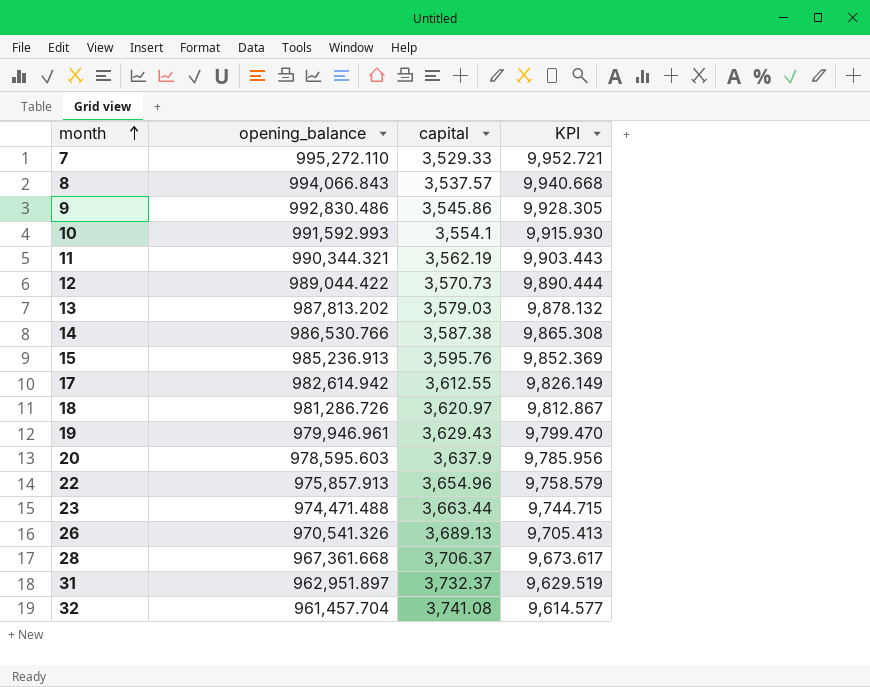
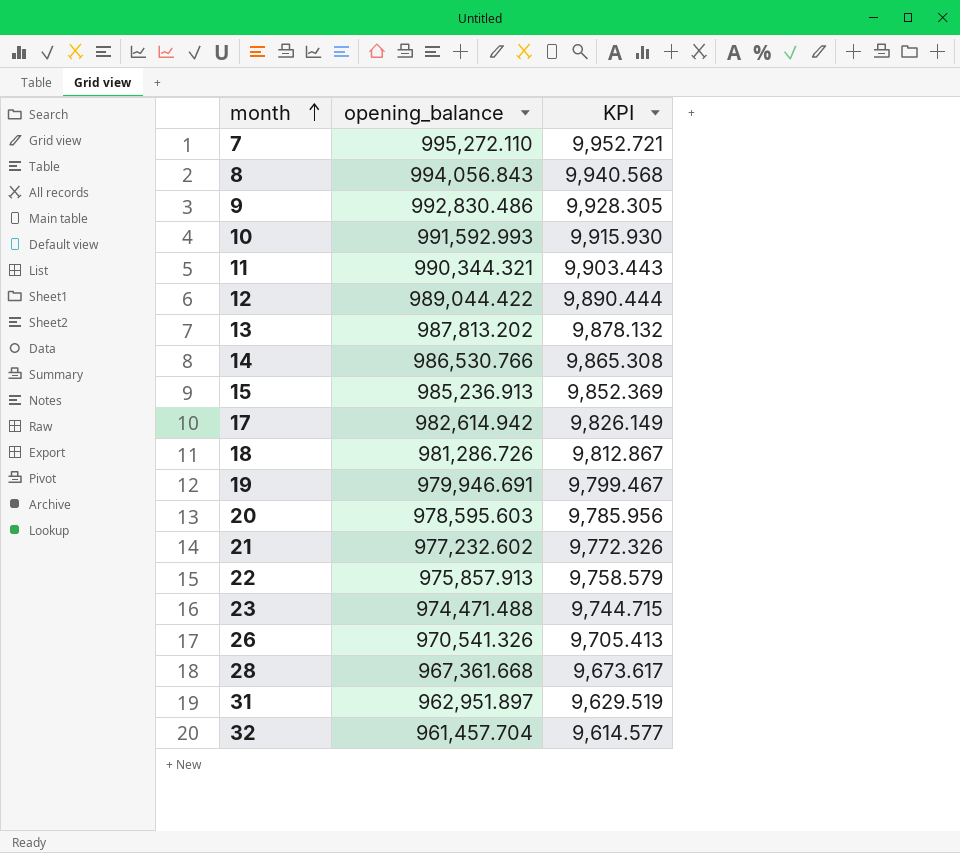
column capital | position: 3 -> none
8 | opening_balance: 994,066.843 -> 994,056.843
8 | KPI: 9,940.668 -> 9,940.568
19 | opening_balance: 979,946.961 -> 979,946.691
19 | KPI: 9,799.470 -> 9,799.467
row 21: none -> 977,232.602 | 9,772.326

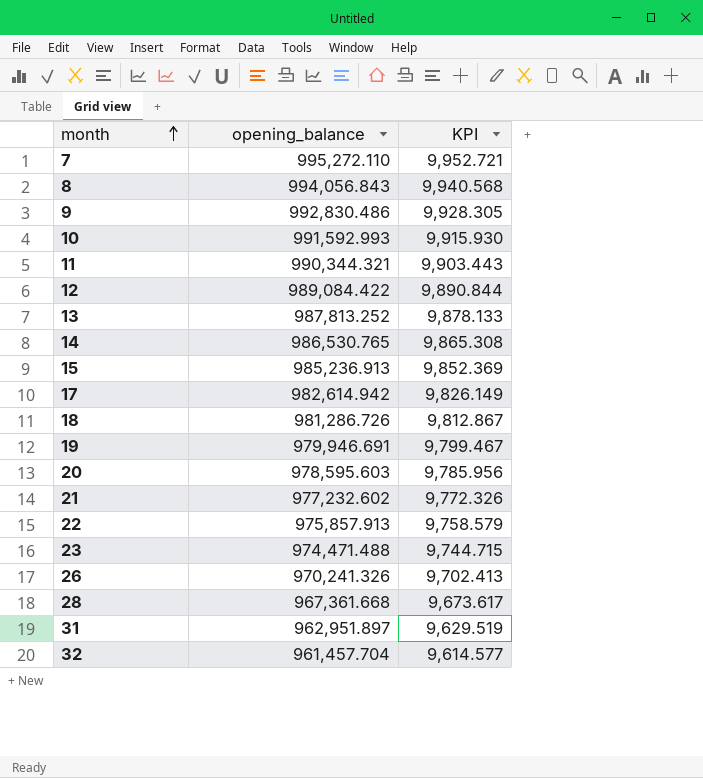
12 | opening_balance: 989,044.422 -> 989,084.422
12 | KPI: 9,890.444 -> 9,890.844
13 | opening_balance: 987,813.202 -> 987,813.252
13 | KPI: 9,878.132 -> 9,878.133
14 | opening_balance: 986,530.766 -> 986,530.765
26 | opening_balance: 970,541.326 -> 970,241.326
26 | KPI: 9,705.413 -> 9,702.413

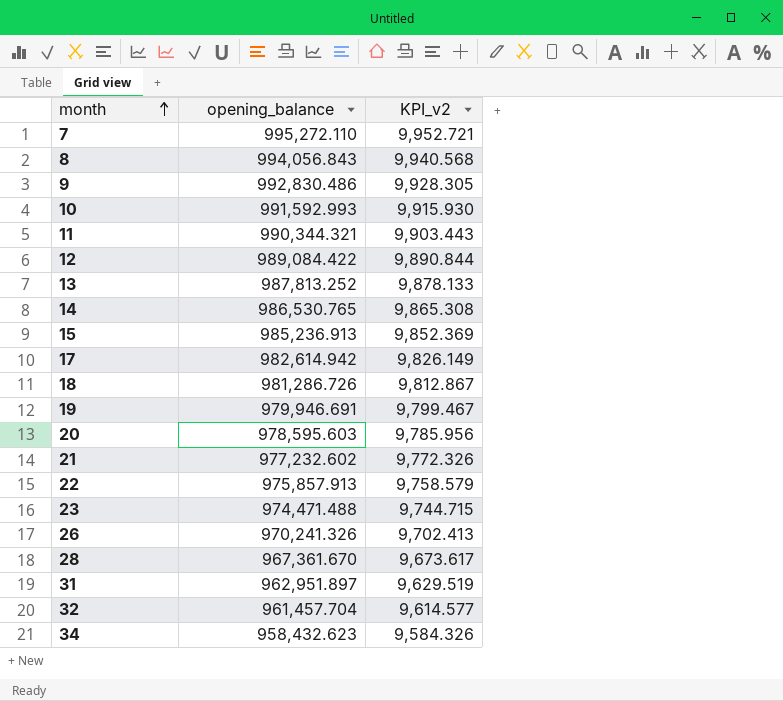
column name: KPI -> KPI_v2
28 | opening_balance: 967,361.668 -> 967,361.670
row 34: none -> 958,432.623 | 9,584.326

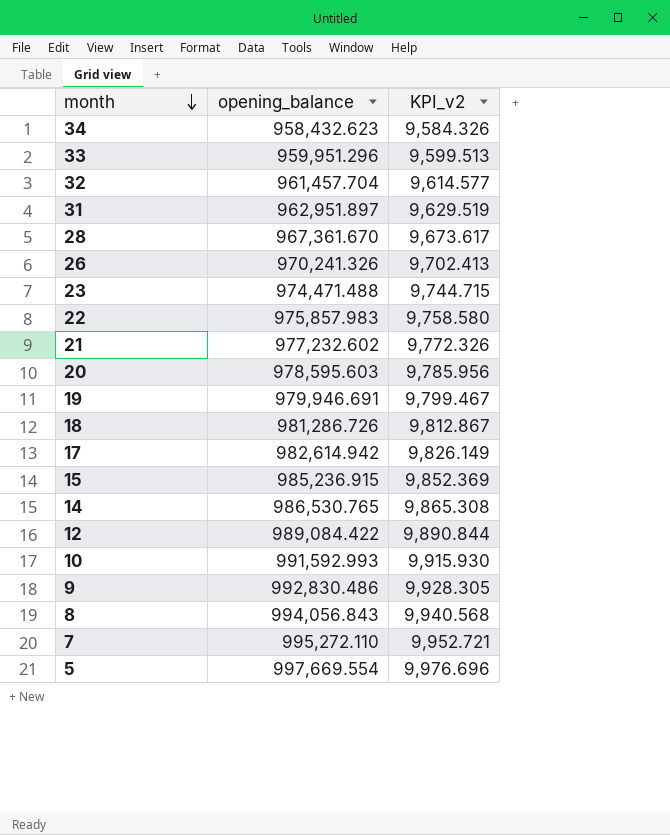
row order: month ascending -> month descending
row 11: 990,344.321 | 9,903.443 -> none
row 13: 987,813.252 | 9,878.133 -> none
row 33: none -> 959,951.296 | 9,599.513
22 | opening_balance: 975,857.913 -> 975,857.983
22 | KPI_v2: 9,758.579 -> 9,758.580
15 | opening_balance: 985,236.913 -> 985,236.915
row 5: none -> 997,669.554 | 9,976.696

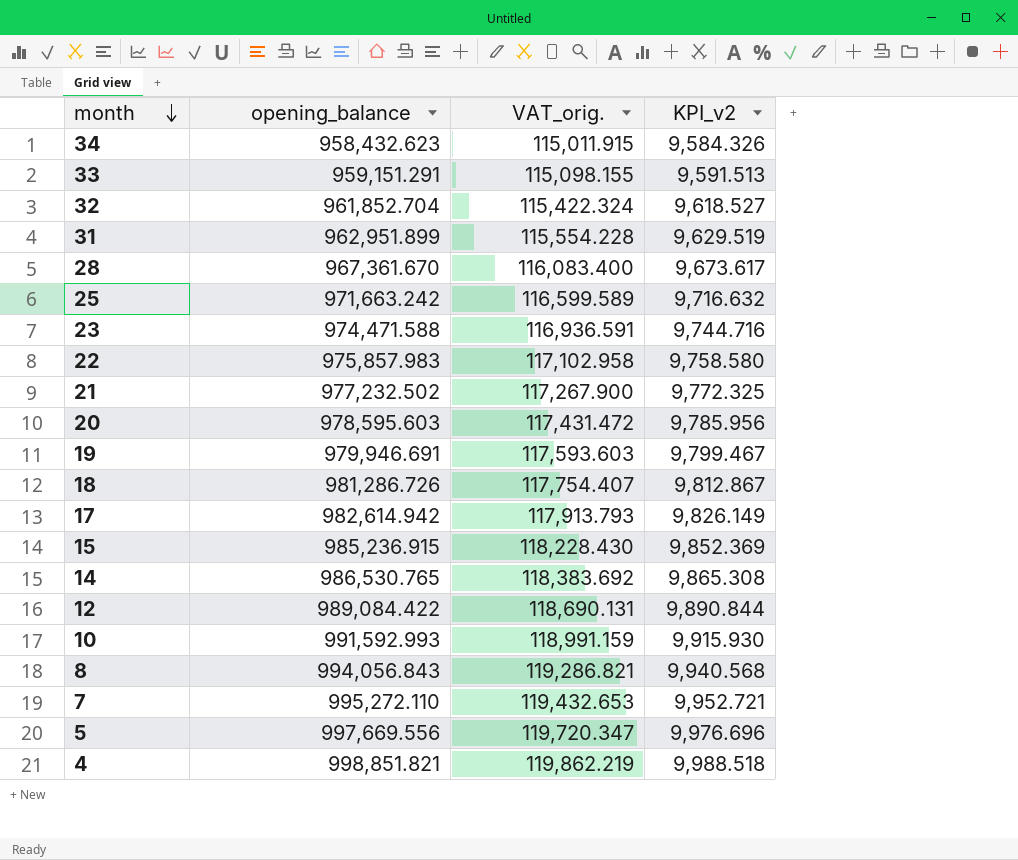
column VAT_orig. | formula: none -> [opening_balance] * 0.12
row 26: 970,241.326 | 9,702.413 -> none
row 9: 992,830.486 | 9,928.305 -> none
33 | opening_balance: 959,951.296 -> 959,151.291
33 | KPI_v2: 9,599.513 -> 9,591.513
32 | opening_balance: 961,457.704 -> 961,852.704
32 | KPI_v2: 9,614.577 -> 9,618.527
31 | opening_balance: 962,951.897 -> 962,951.899
row 25: none -> 971,663.242 | 116,599.589 | 9,716.632
23 | opening_balance: 974,471.488 -> 974,471.588
23 | KPI_v2: 9,744.715 -> 9,744.716
21 | opening_balance: 977,232.602 -> 977,232.502
21 | KPI_v2: 9,772.326 -> 9,772.325
5 | opening_balance: 997,669.554 -> 997,669.556
row 4: none -> 998,851.821 | 119,862.219 | 9,988.518

